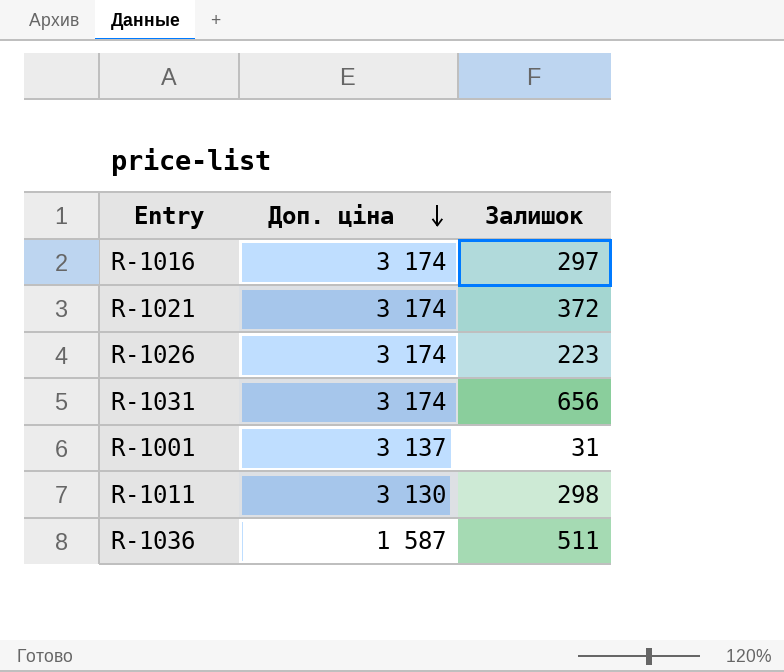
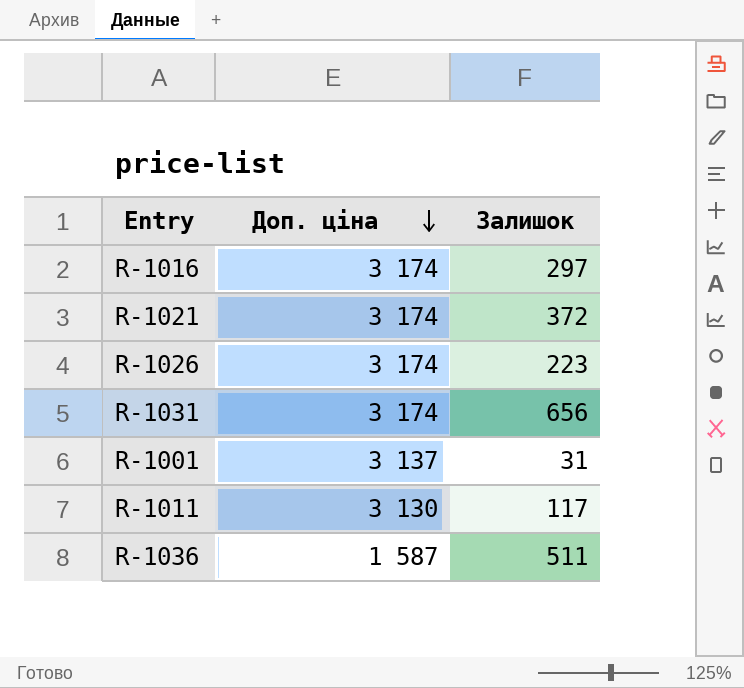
R-1011 | Залишок: 298 -> 117

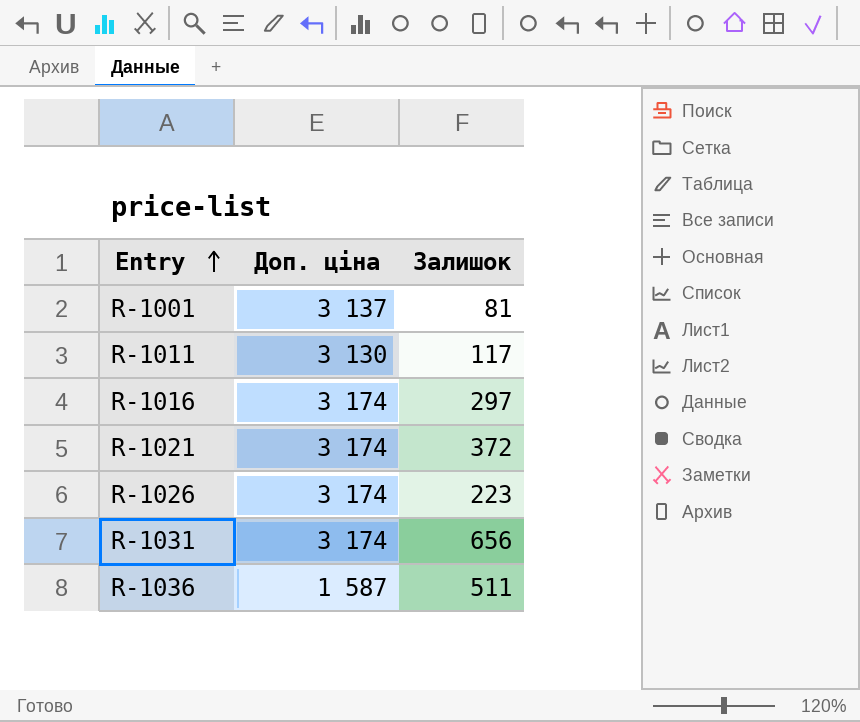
row order: Доп. ціна descending -> Entry ascending
R-1001 | Залишок: 31 -> 81

